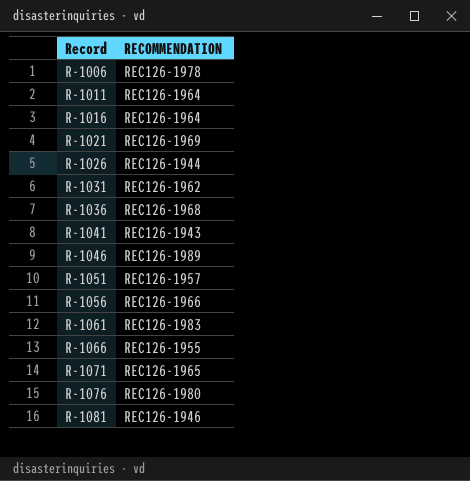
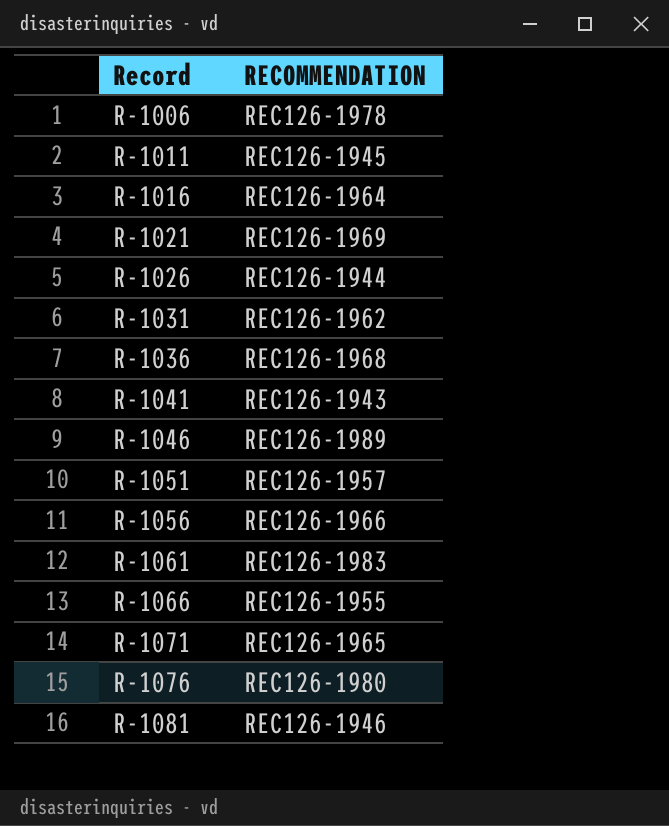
R-1011 | RECOMMENDATION: REC126-1964 -> REC126-1945

